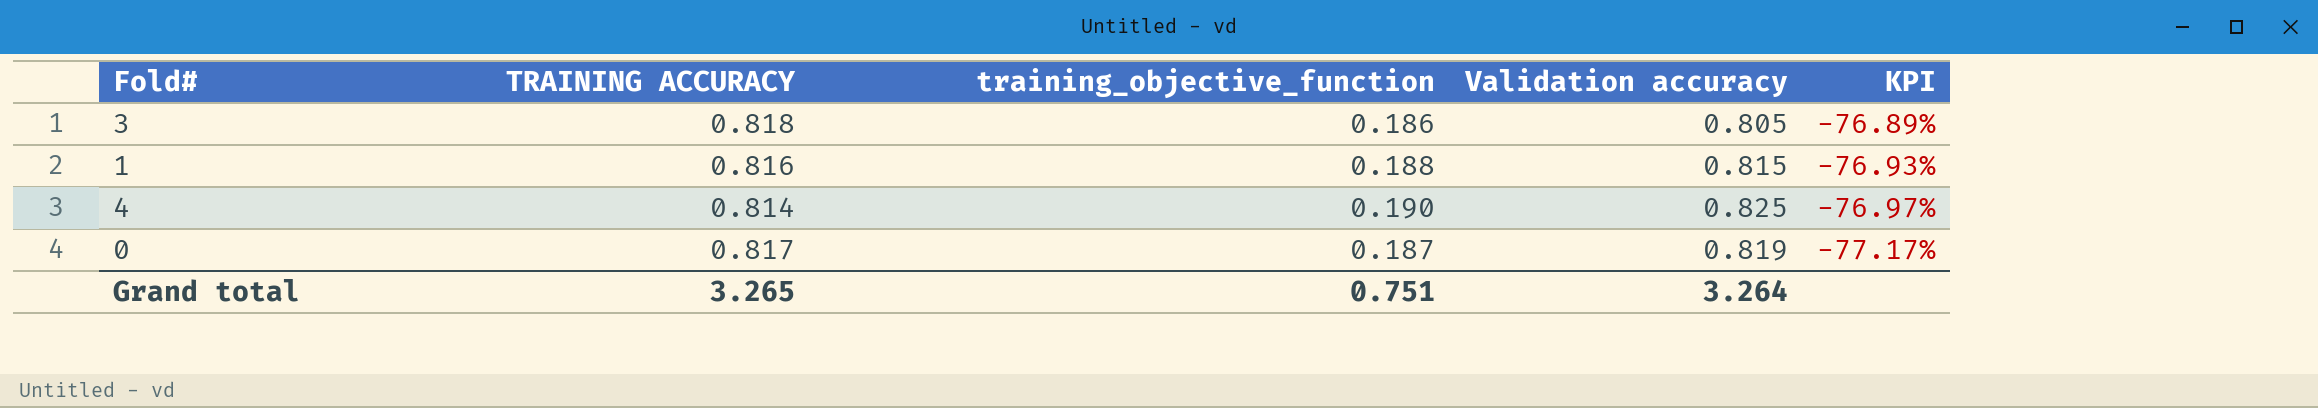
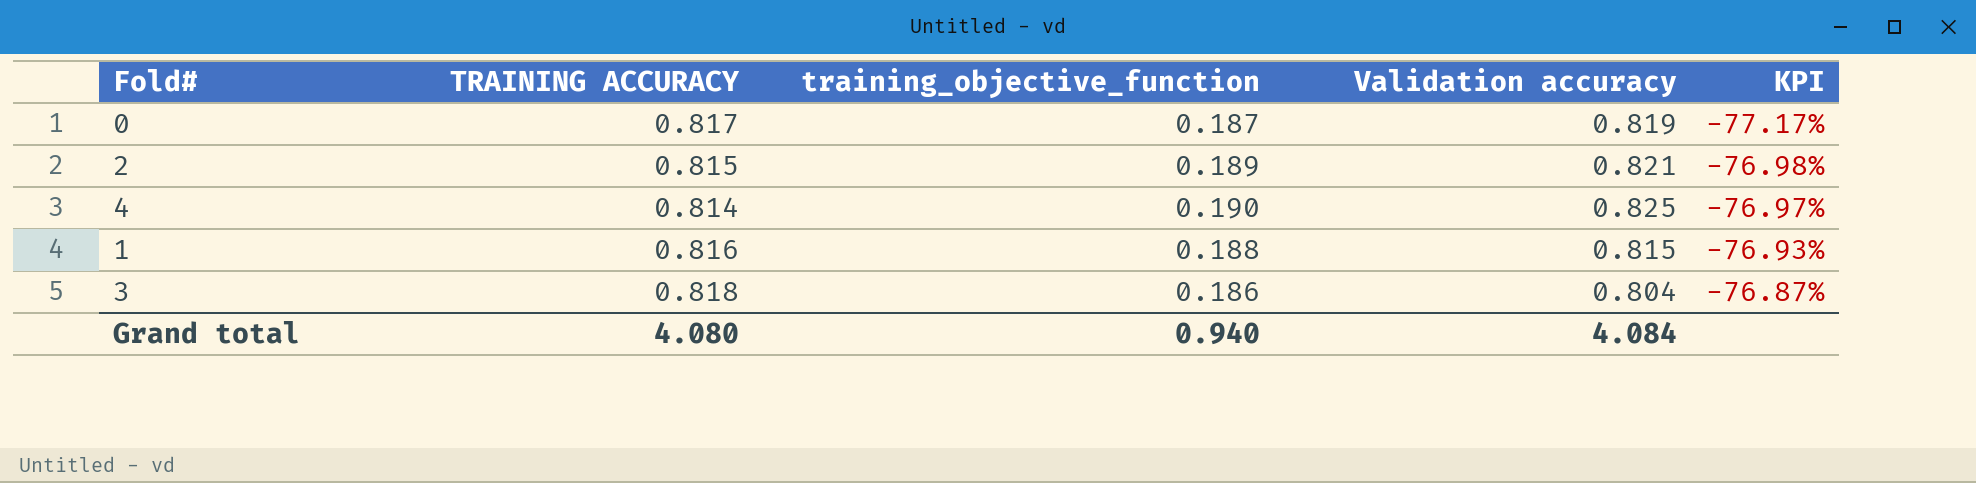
row order: KPI descending -> KPI ascending
row 2: none -> 0.815 | 0.189 | 0.821 | -76.98%
3 | Validation accuracy: 0.805 -> 0.804
3 | KPI: -76.89% -> -76.87%
Grand total | TRAINING ACCURACY: 3.265 -> 4.080
Grand total | training_objective_function: 0.751 -> 0.940
Grand total | Validation accuracy: 3.264 -> 4.084

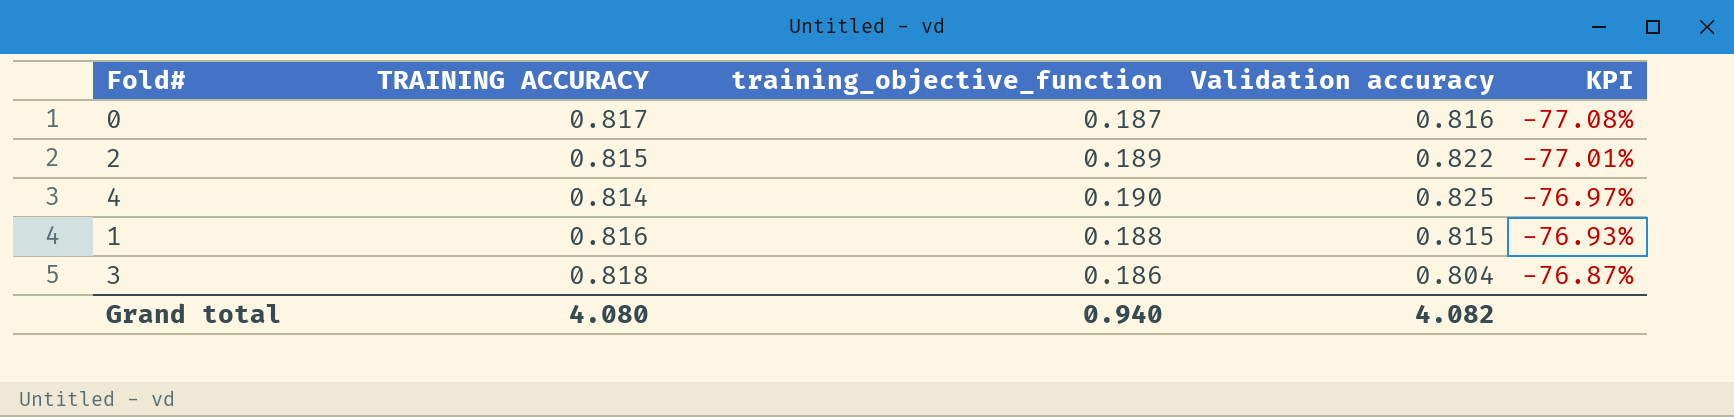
0 | Validation accuracy: 0.819 -> 0.816
0 | KPI: -77.17% -> -77.08%
2 | Validation accuracy: 0.821 -> 0.822
2 | KPI: -76.98% -> -77.01%
Grand total | Validation accuracy: 4.084 -> 4.082

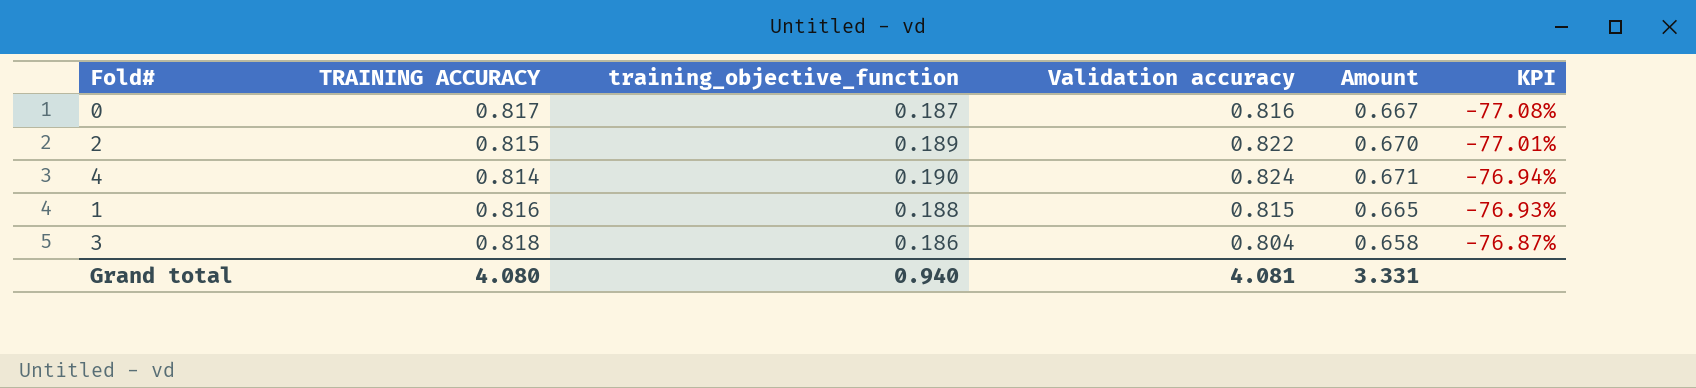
column Amount | formula: none -> [TRAINING ACCURACY] * [Validation accuracy]
4 | Validation accuracy: 0.825 -> 0.824
4 | KPI: -76.97% -> -76.94%
Grand total | Validation accuracy: 4.082 -> 4.081

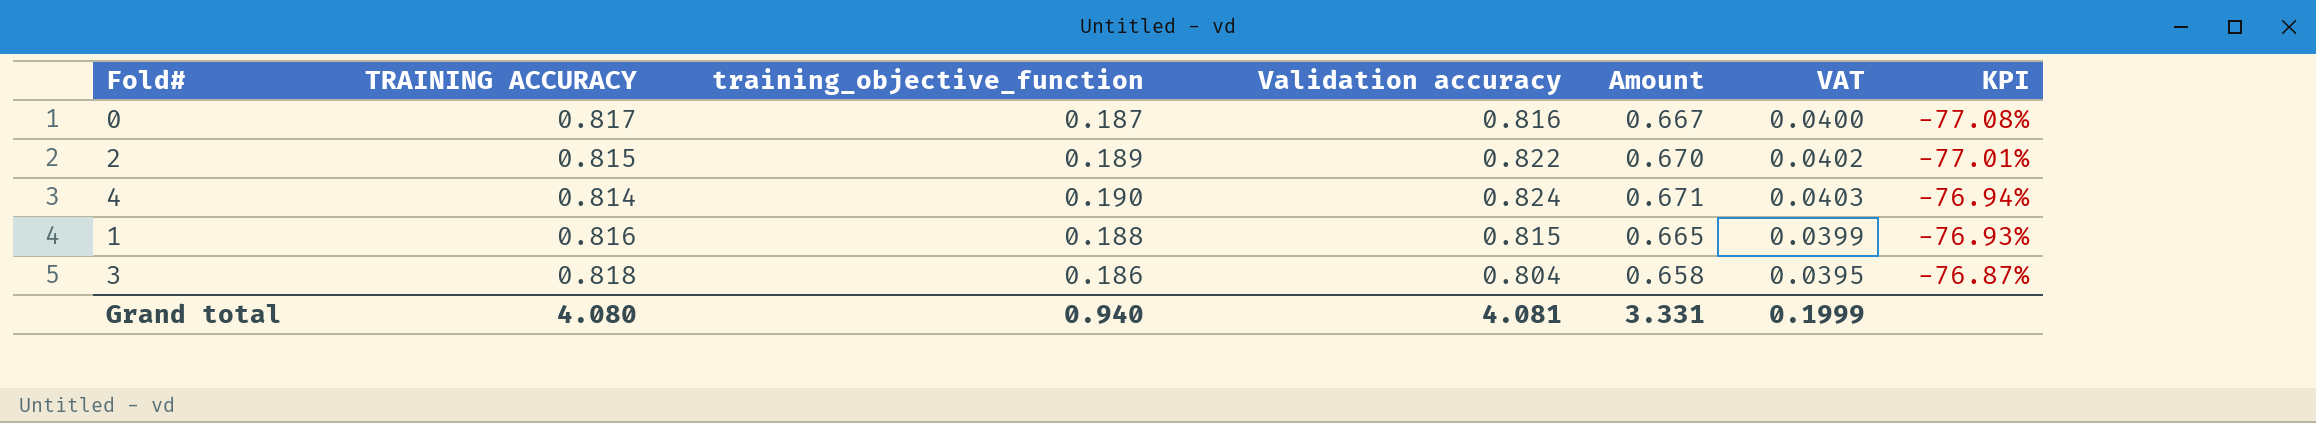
column VAT | formula: none -> [Amount] * 0.06

